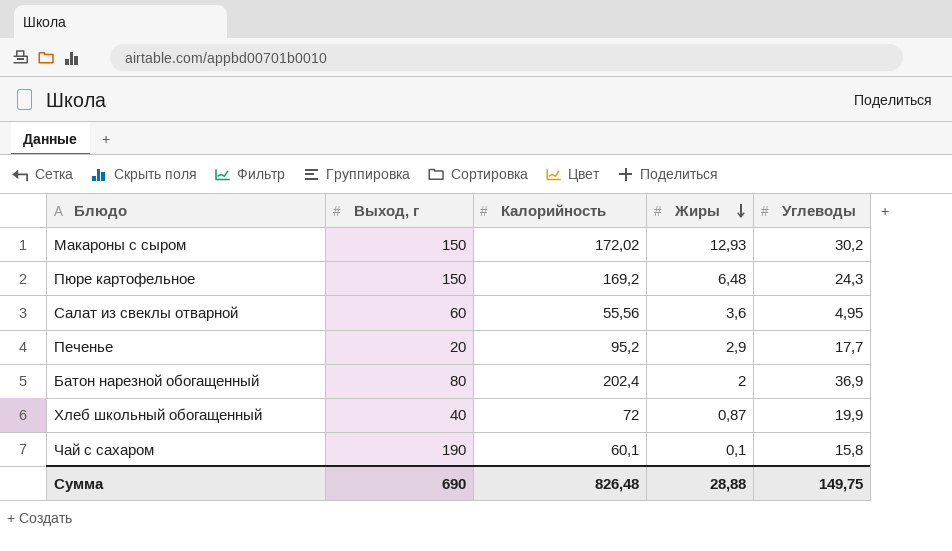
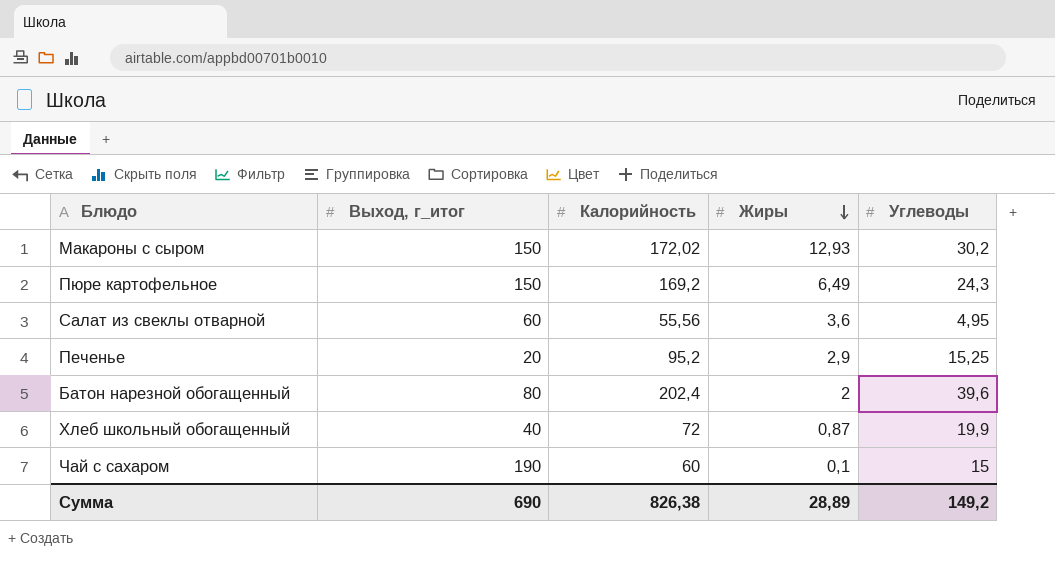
column name: Выход, г -> Выход, г_итог
Пюре картофельное | Жиры: 6,48 -> 6,49
Печенье | Углеводы: 17,7 -> 15,25
Батон нарезной обогащенный | Углеводы: 36,9 -> 39,6
Чай с сахаром | Калорийность: 60,1 -> 60
Чай с сахаром | Углеводы: 15,8 -> 15
Сумма | Калорийность: 826,48 -> 826,38
Сумма | Жиры: 28,88 -> 28,89
Сумма | Углеводы: 149,75 -> 149,2

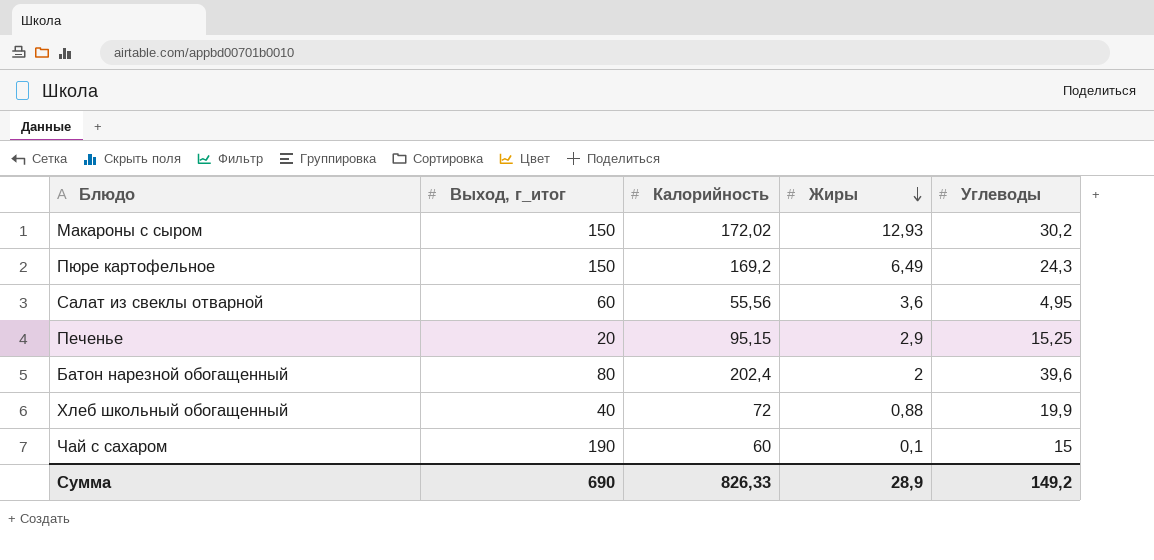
Печенье | Калорийность: 95,2 -> 95,15
Хлеб школьный обогащенный | Жиры: 0,87 -> 0,88
Сумма | Калорийность: 826,38 -> 826,33
Сумма | Жиры: 28,89 -> 28,9

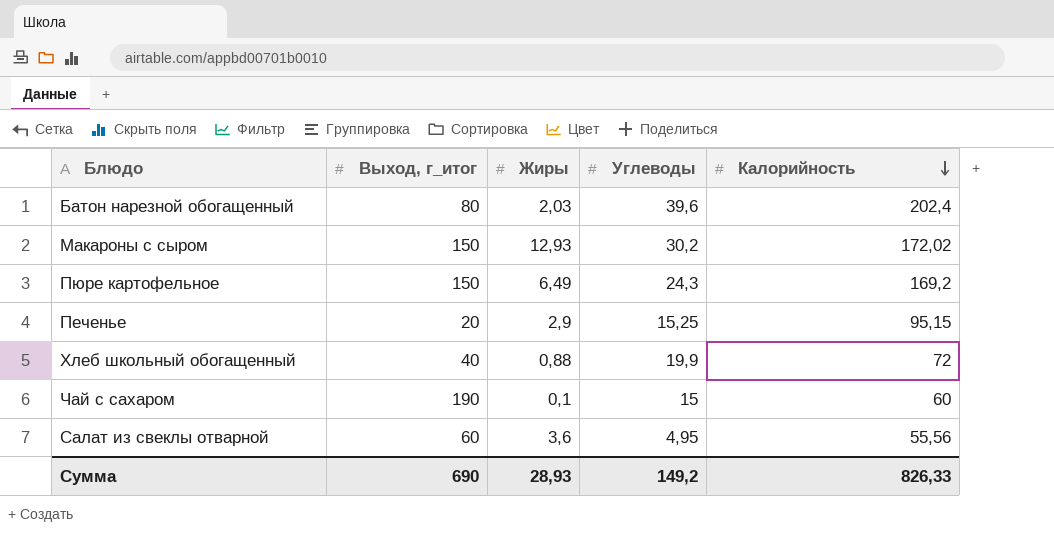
row order: Жиры descending -> Калорийность descending
column Калорийность | position: 3 -> 5
Батон нарезной обогащенный | Жиры: 2 -> 2,03
Сумма | Жиры: 28,9 -> 28,93

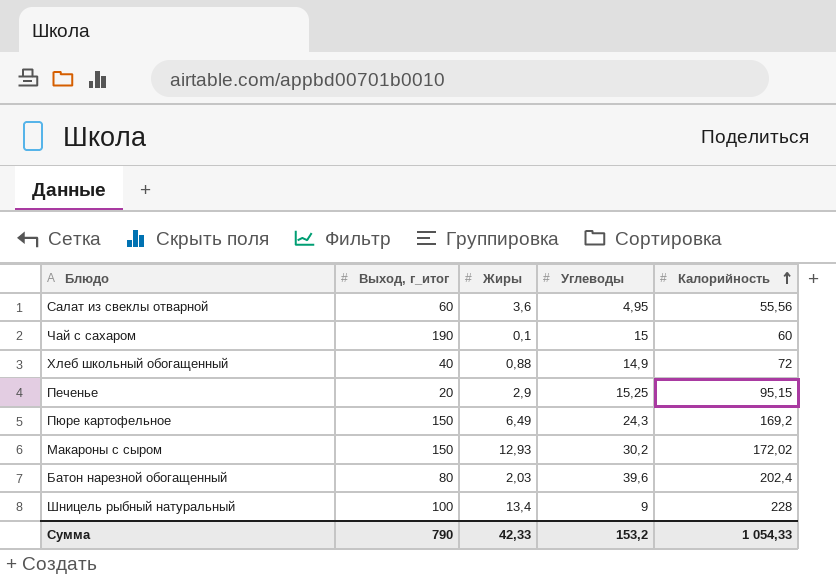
row order: Калорийность descending -> Калорийность ascending
Хлеб школьный обогащенный | Углеводы: 19,9 -> 14,9
row Шницель рыбный натуральный: none -> 100 | 13,4 | 9 | 228
Сумма | Выход, г_итог: 690 -> 790
Сумма | Жиры: 28,93 -> 42,33
Сумма | Углеводы: 149,2 -> 153,2
Сумма | Калорийность: 826,33 -> 1 054,33

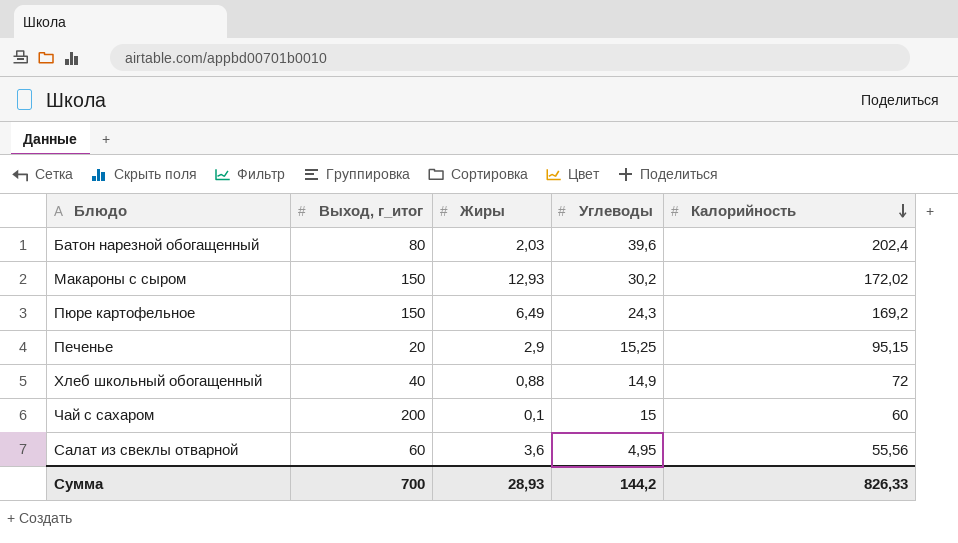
row order: Калорийность ascending -> Калорийность descending
row Шницель рыбный натуральный: 100 | 13,4 | 9 | 228 -> none
Чай с сахаром | Выход, г_итог: 190 -> 200
Сумма | Выход, г_итог: 790 -> 700
Сумма | Жиры: 42,33 -> 28,93
Сумма | Углеводы: 153,2 -> 144,2
Сумма | Калорийность: 1 054,33 -> 826,33

